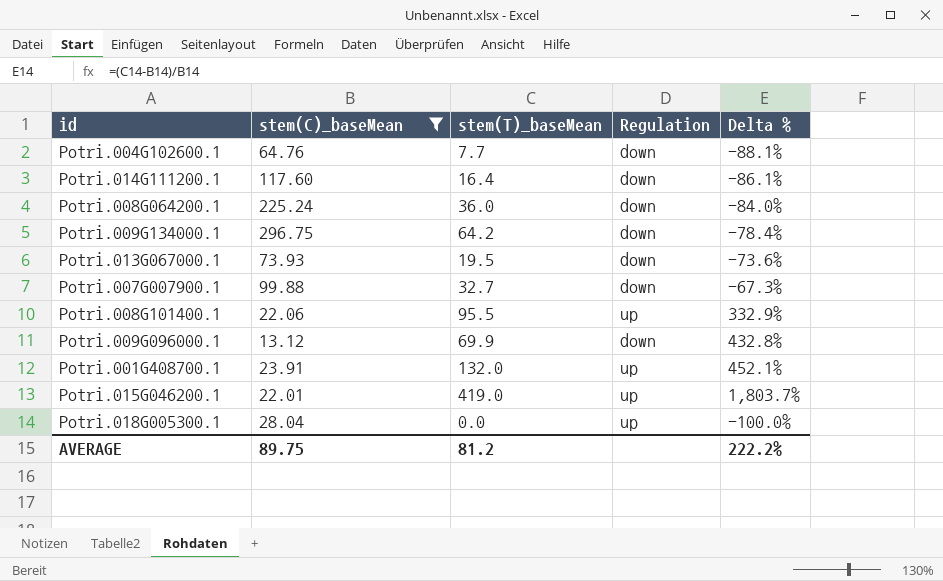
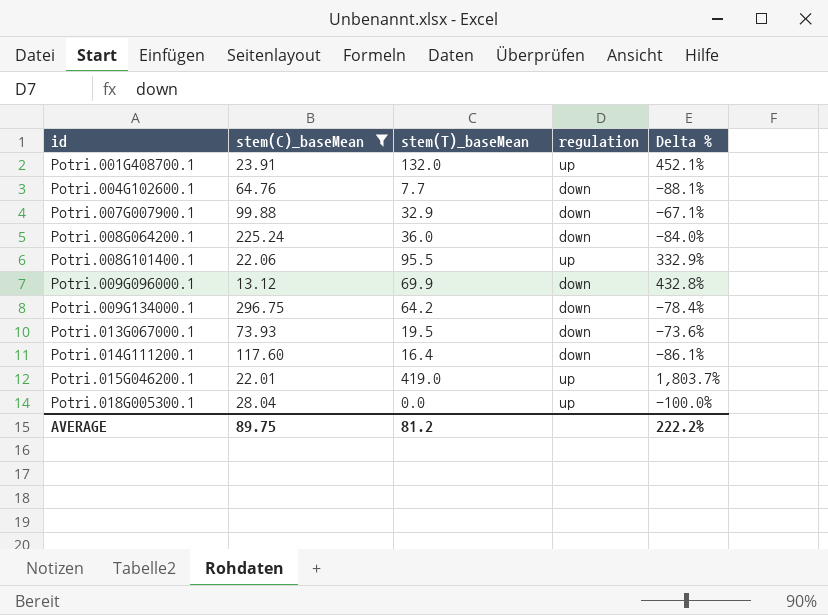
row order: none -> id ascending
column name: Regulation -> regulation
Potri.007G007900.1 | stem(T)_baseMean: 32.7 -> 32.9
Potri.007G007900.1 | Delta %: -67.3% -> -67.1%

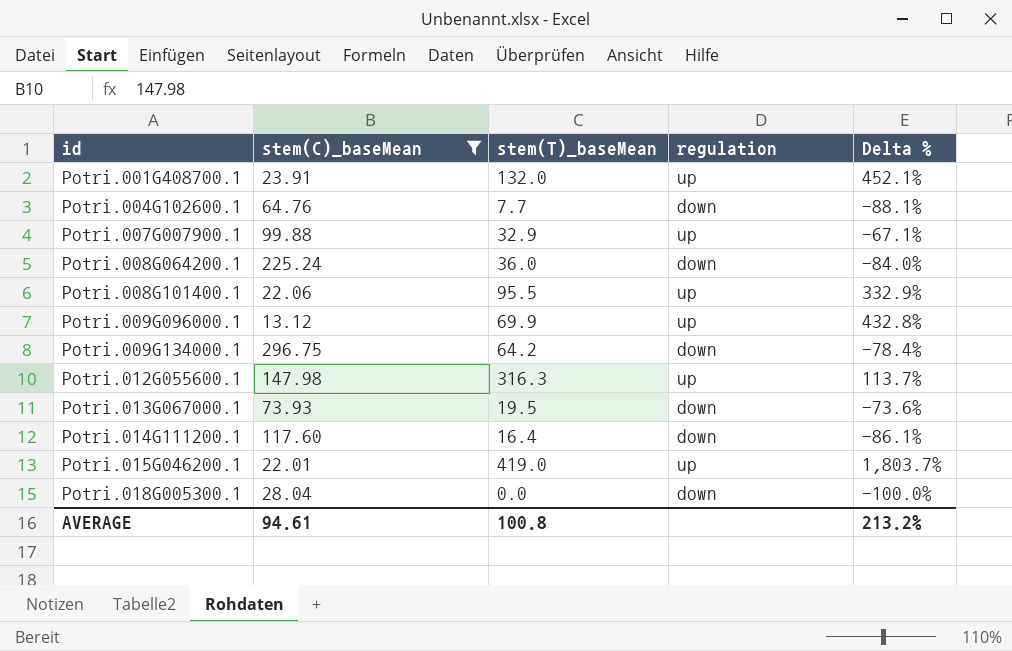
Potri.007G007900.1 | regulation: down -> up
Potri.009G096000.1 | regulation: down -> up
row Potri.012G055600.1: none -> 147.98 | 316.3 | up | 113.7%
Potri.018G005300.1 | regulation: up -> down
AVERAGE | stem(C)_baseMean: 89.75 -> 94.61
AVERAGE | stem(T)_baseMean: 81.2 -> 100.8
AVERAGE | Delta %: 222.2% -> 213.2%

